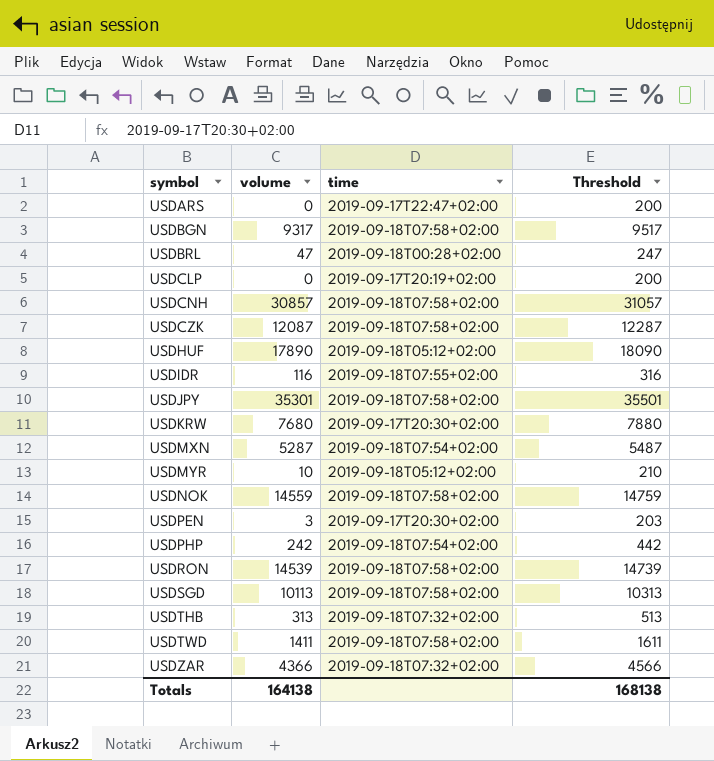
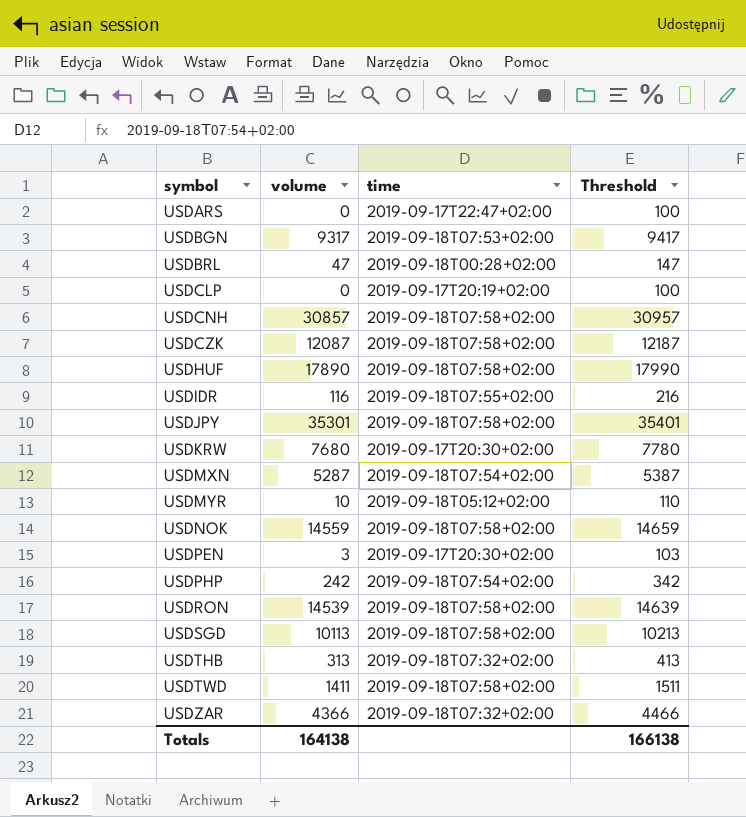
column Threshold | formula: [volume] + 200 -> [volume] + 100
USDBGN | time: 2019-09-18T07:58+02:00 -> 2019-09-18T07:53+02:00
USDHUF | time: 2019-09-18T05:12+02:00 -> 2019-09-18T07:58+02:00
Totals | Threshold: 168138 -> 166138

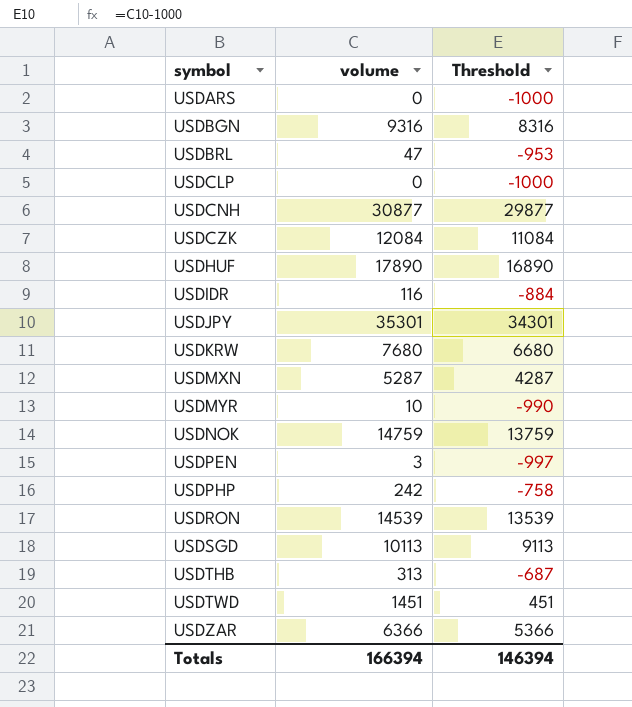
column time | position: 3 -> none
column Threshold | formula: [volume] + 100 -> [volume] - 1000
USDBGN | volume: 9317 -> 9316
USDCNH | volume: 30857 -> 30877
USDCZK | volume: 12087 -> 12084
USDNOK | volume: 14559 -> 14759
USDTWD | volume: 1411 -> 1451
USDZAR | volume: 4366 -> 6366
Totals | volume: 164138 -> 166394
Totals | Threshold: 166138 -> 146394

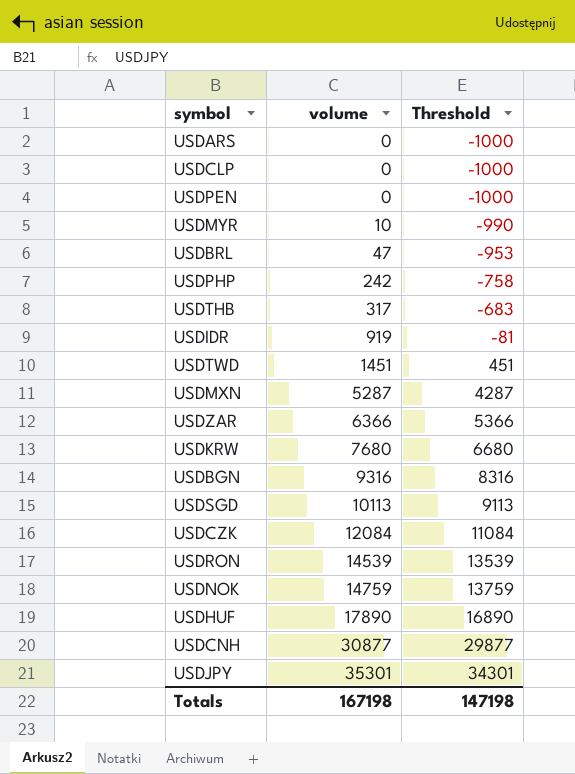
row order: symbol ascending -> volume ascending
USDPEN | volume: 3 -> 0
USDPEN | Threshold: -997 -> -1000
USDTHB | volume: 313 -> 317
USDTHB | Threshold: -687 -> -683
USDIDR | volume: 116 -> 919
USDIDR | Threshold: -884 -> -81
Totals | volume: 166394 -> 167198
Totals | Threshold: 146394 -> 147198

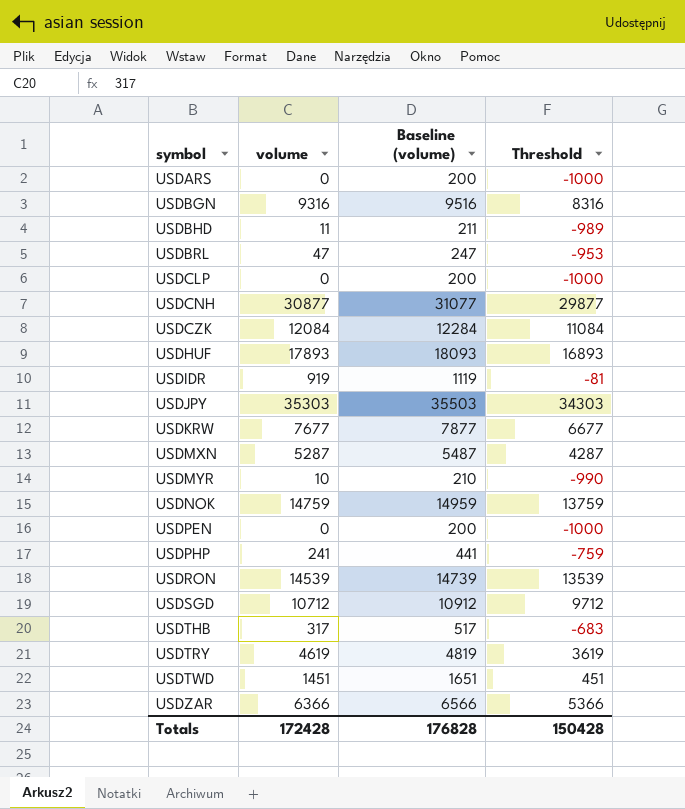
row order: volume ascending -> symbol ascending
column Baseline (volume) | formula: none -> [volume] + 200
row USDBHD: none -> 11 | 211 | -989
USDHUF | volume: 17890 -> 17893
USDHUF | Threshold: 16890 -> 16893
USDJPY | volume: 35301 -> 35303
USDJPY | Threshold: 34301 -> 34303
USDKRW | volume: 7680 -> 7677
USDKRW | Threshold: 6680 -> 6677
USDPHP | volume: 242 -> 241
USDPHP | Threshold: -758 -> -759
USDSGD | volume: 10113 -> 10712
USDSGD | Threshold: 9113 -> 9712
row USDTRY: none -> 4619 | 4819 | 3619
Totals | volume: 167198 -> 172428
Totals | Threshold: 147198 -> 150428

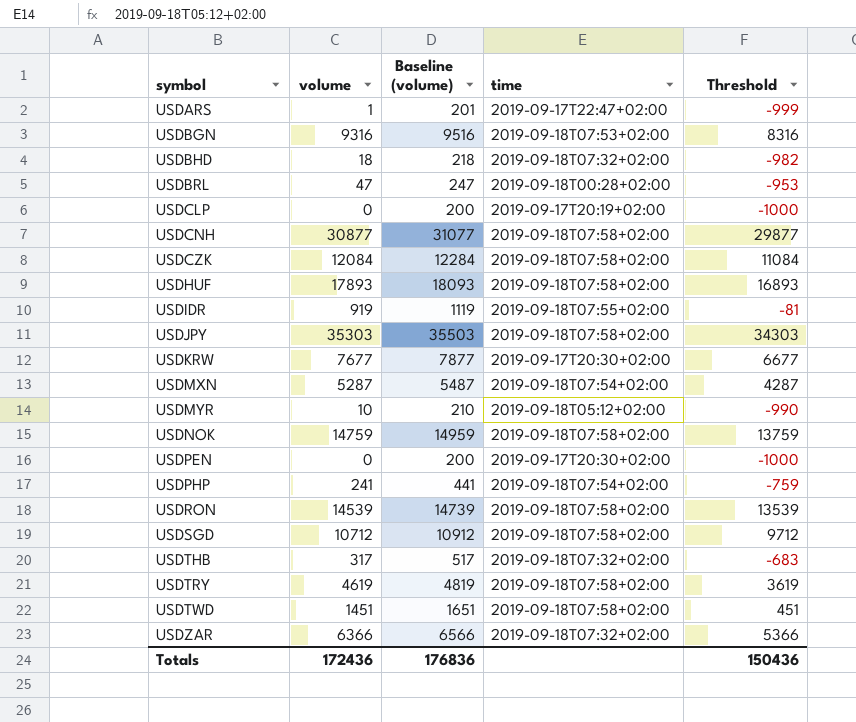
column time | position: none -> 4
USDARS | volume: 0 -> 1
USDARS | Baseline (volume): 200 -> 201
USDARS | Threshold: -1000 -> -999
USDBHD | volume: 11 -> 18
USDBHD | Baseline (volume): 211 -> 218
USDBHD | Threshold: -989 -> -982
Totals | volume: 172428 -> 172436
Totals | Baseline (volume): 176828 -> 176836
Totals | Threshold: 150428 -> 150436

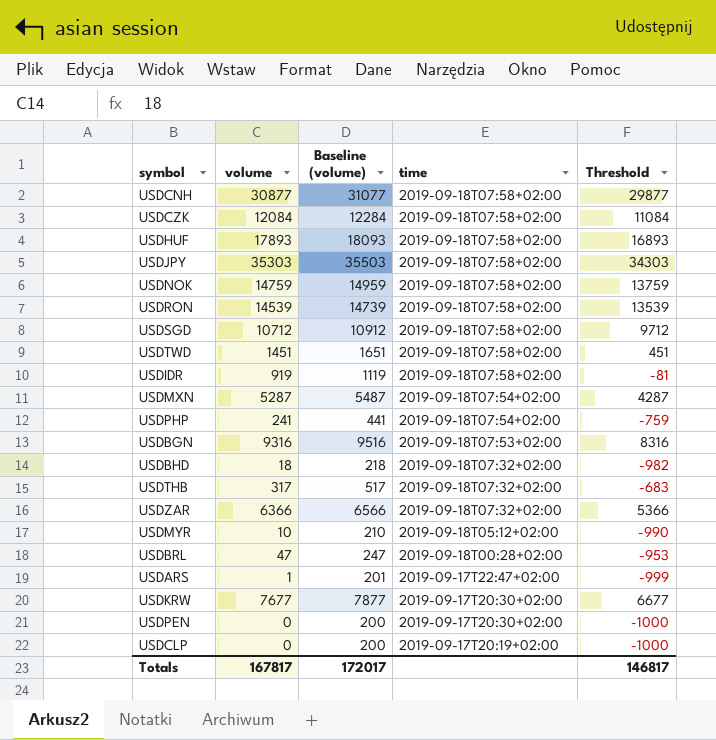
row order: symbol ascending -> time descending
row USDTRY: 4619 | 4819 | 2019-09-18T07:58+02:00 | 3619 -> none
USDIDR | time: 2019-09-18T07:55+02:00 -> 2019-09-18T07:58+02:00
Totals | volume: 172436 -> 167817
Totals | Baseline (volume): 176836 -> 172017
Totals | Threshold: 150436 -> 146817

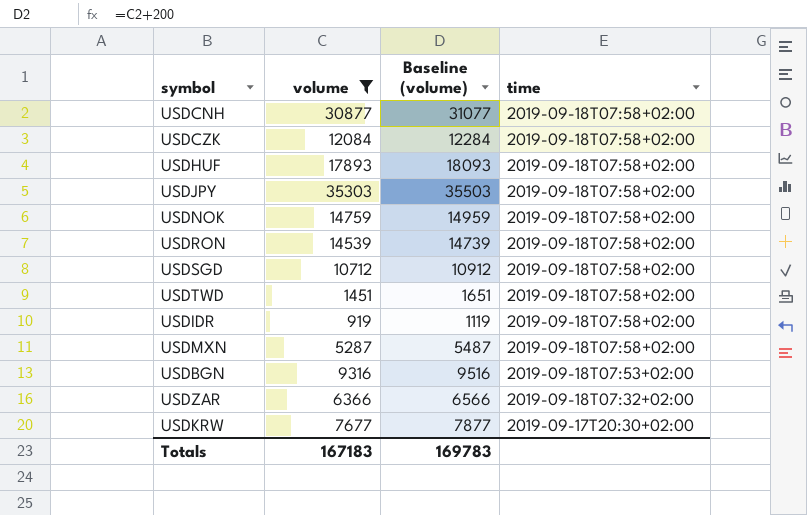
filter: none -> volume >= 919
column Threshold | formula: [volume] - 1000 -> none
USDMXN | time: 2019-09-18T07:54+02:00 -> 2019-09-18T07:58+02:00
Totals | volume: 167817 -> 167183
Totals | Baseline (volume): 172017 -> 169783

